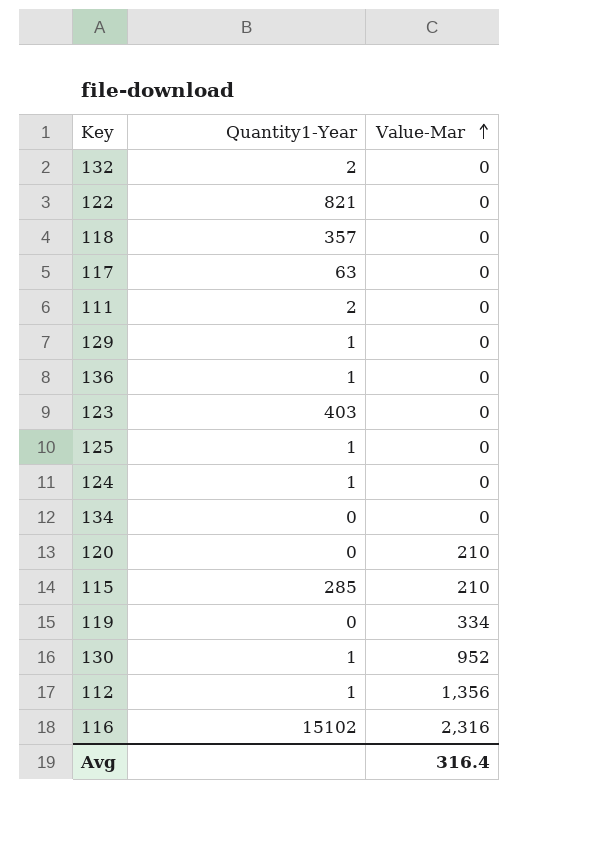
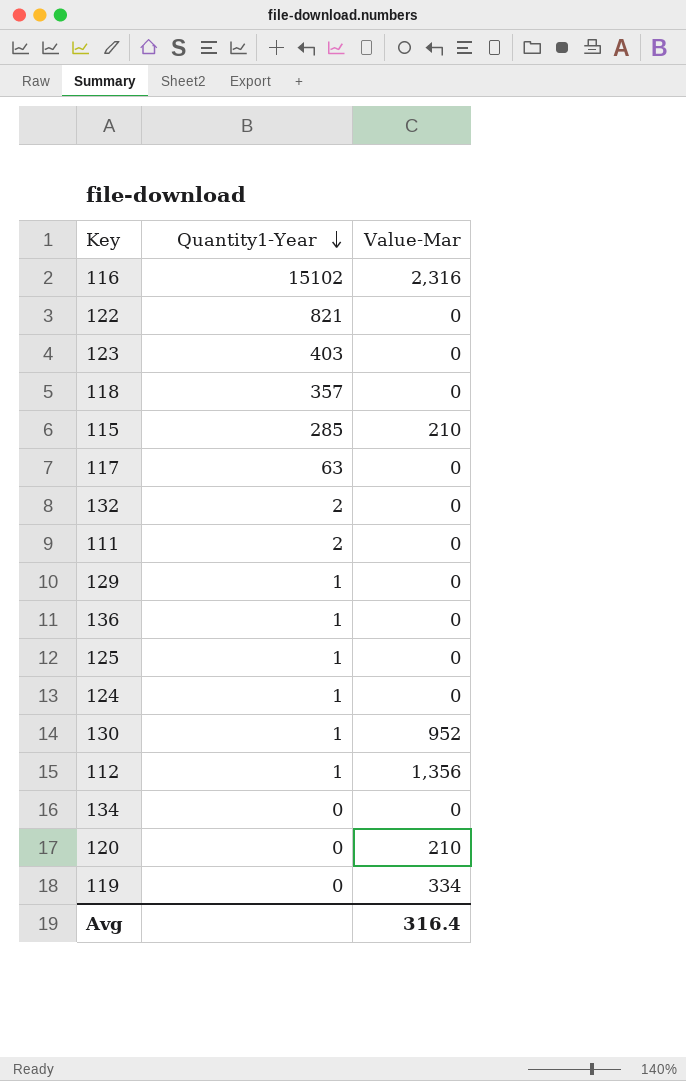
row order: Value-Mar ascending -> Quantity1-Year descending

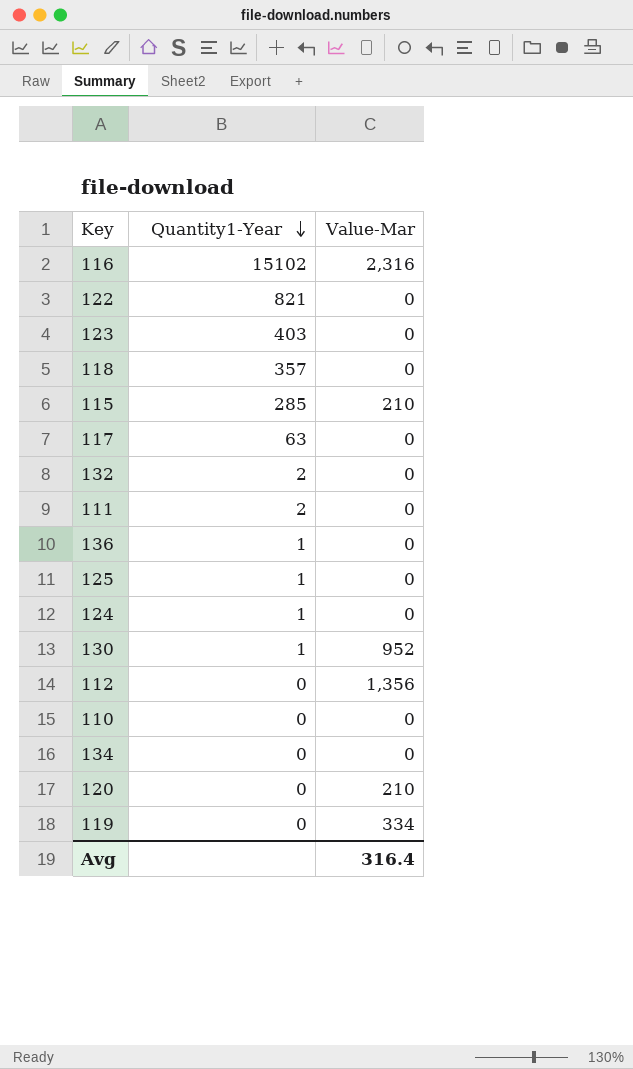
row 129: 1 | 0 -> none
112 | Quantity1-Year: 1 -> 0
row 110: none -> 0 | 0

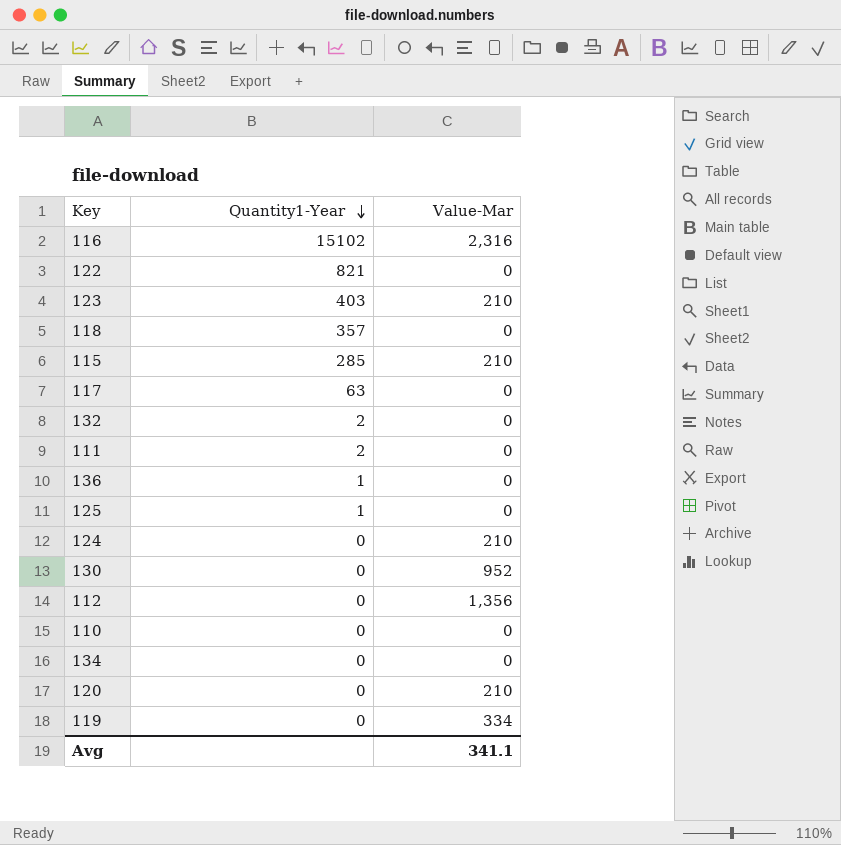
123 | Value-Mar: 0 -> 210
124 | Quantity1-Year: 1 -> 0
124 | Value-Mar: 0 -> 210
130 | Quantity1-Year: 1 -> 0
Avg | Value-Mar: 316.4 -> 341.1

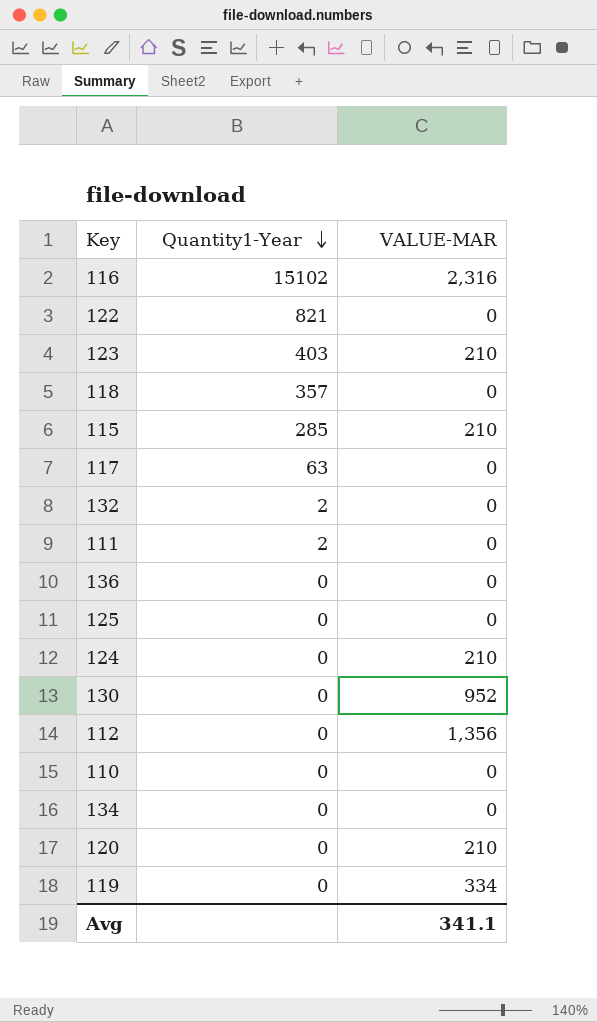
column name: Value-Mar -> VALUE-MAR
136 | Quantity1-Year: 1 -> 0
125 | Quantity1-Year: 1 -> 0

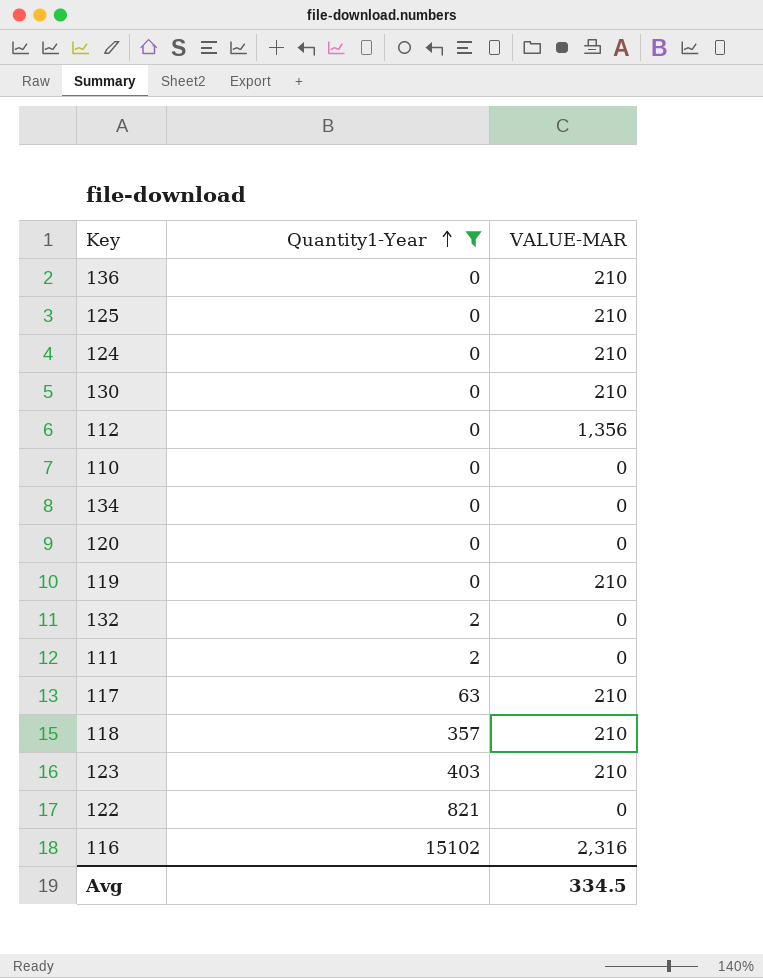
filter: none -> Quantity1-Year != 285
row order: Quantity1-Year descending -> Quantity1-Year ascending
136 | VALUE-MAR: 0 -> 210
125 | VALUE-MAR: 0 -> 210
130 | VALUE-MAR: 952 -> 210
120 | VALUE-MAR: 210 -> 0
119 | VALUE-MAR: 334 -> 210
117 | VALUE-MAR: 0 -> 210
118 | VALUE-MAR: 0 -> 210
Avg | VALUE-MAR: 341.1 -> 334.5

